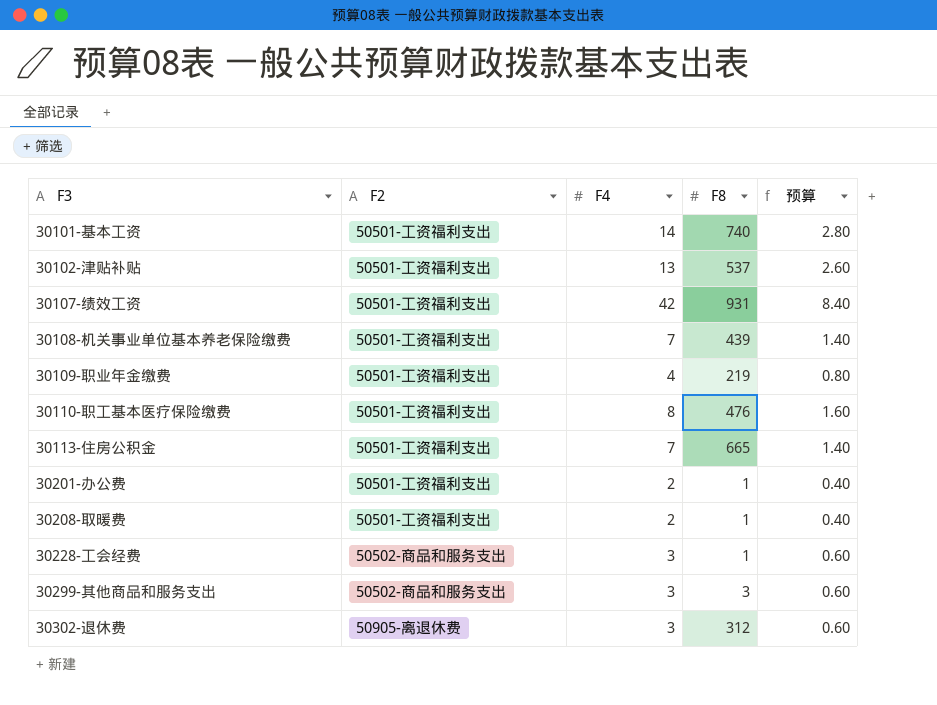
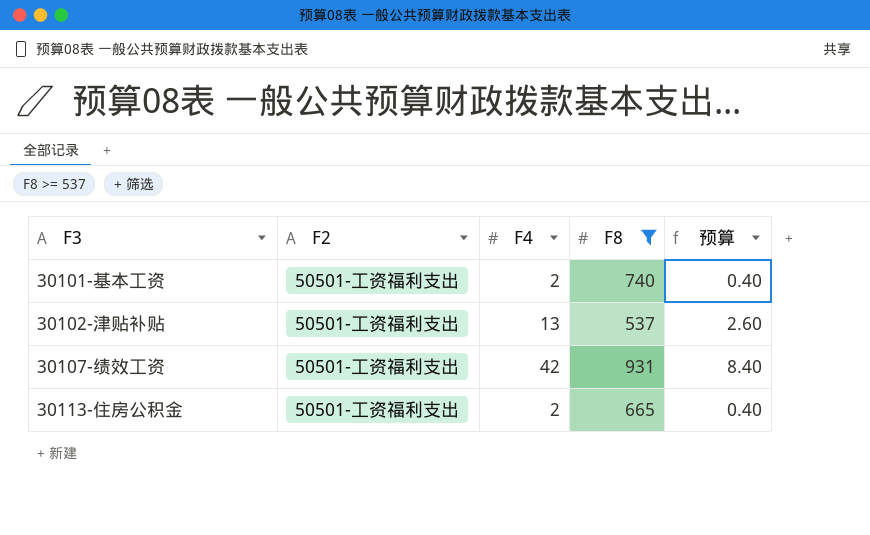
filter: none -> F8 >= 537
30101-基本工资 | F4: 14 -> 2
30101-基本工资 | 预算: 2.80 -> 0.40
30113-住房公积金 | F4: 7 -> 2
30113-住房公积金 | 预算: 1.40 -> 0.40

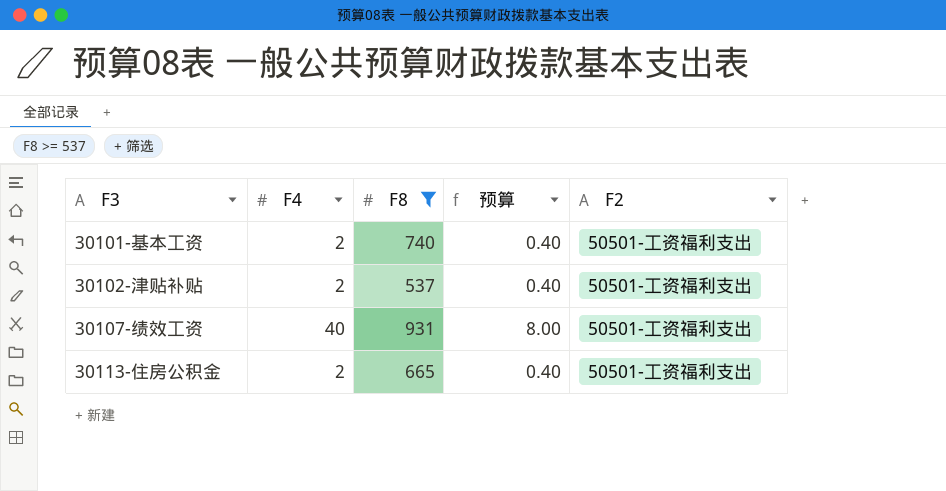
column F2 | position: 2 -> 5
30102-津贴补贴 | F4: 13 -> 2
30102-津贴补贴 | 预算: 2.60 -> 0.40
30107-绩效工资 | F4: 42 -> 40
30107-绩效工资 | 预算: 8.40 -> 8.00

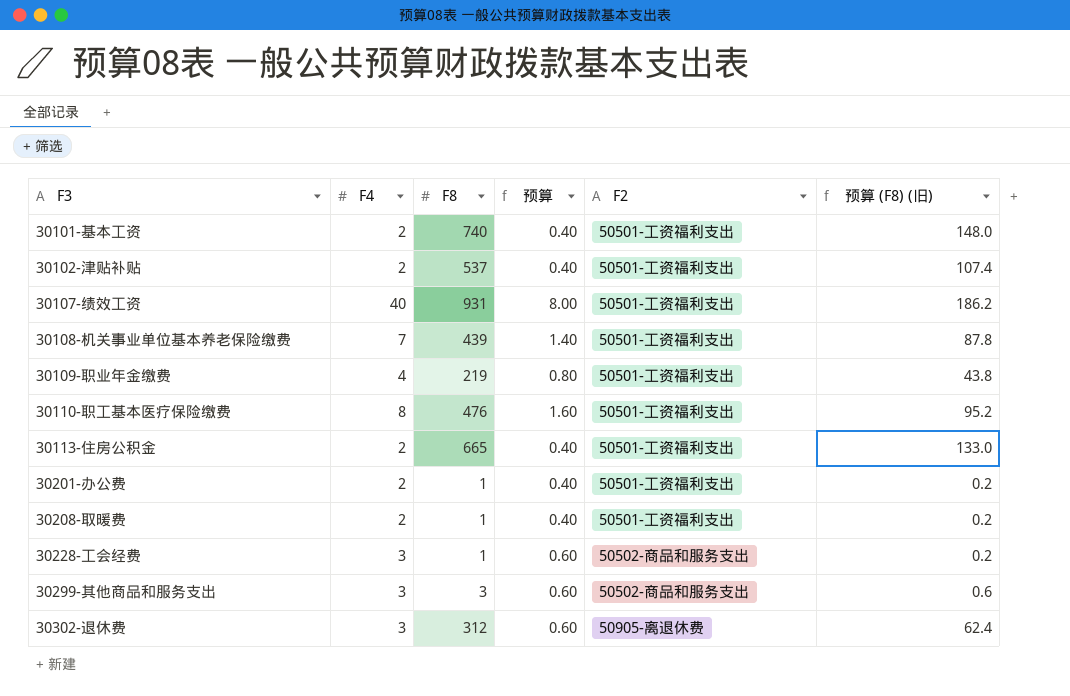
filter: F8 >= 537 -> none
column 预算 (F8) (旧) | formula: none -> [F8] * 0.2

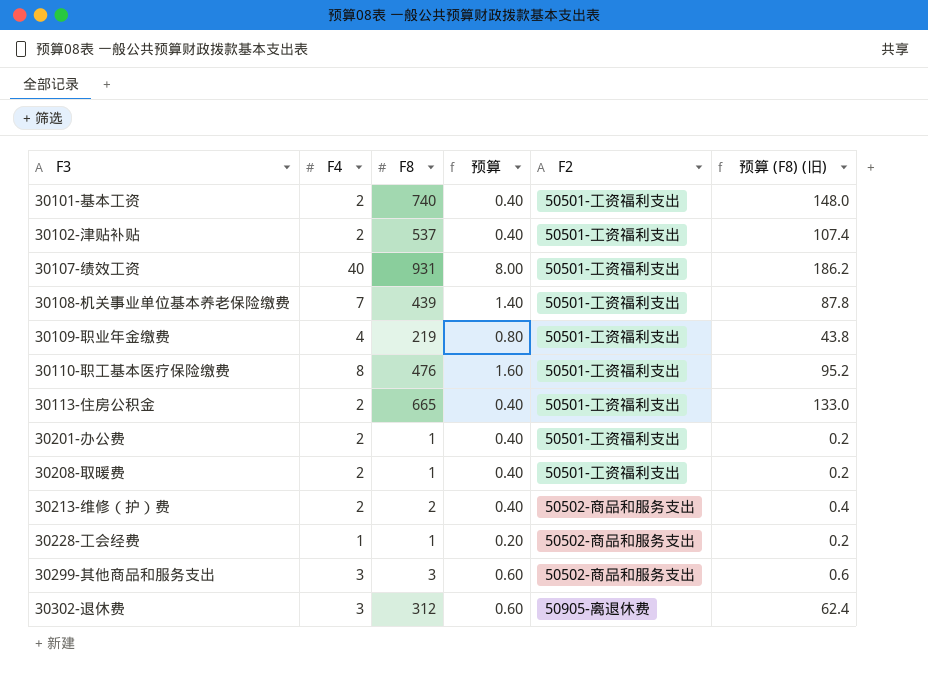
row 30213-维修（护）费: none -> 2 | 2 | 0.40 | 50502-商品和服务支出 | 0.4
30228-工会经费 | F4: 3 -> 1
30228-工会经费 | 预算: 0.60 -> 0.20

